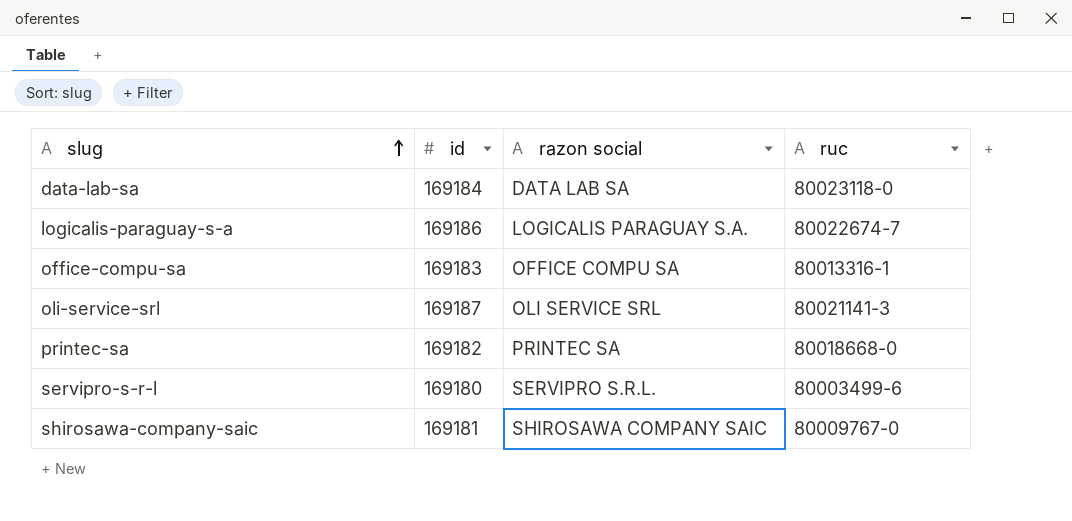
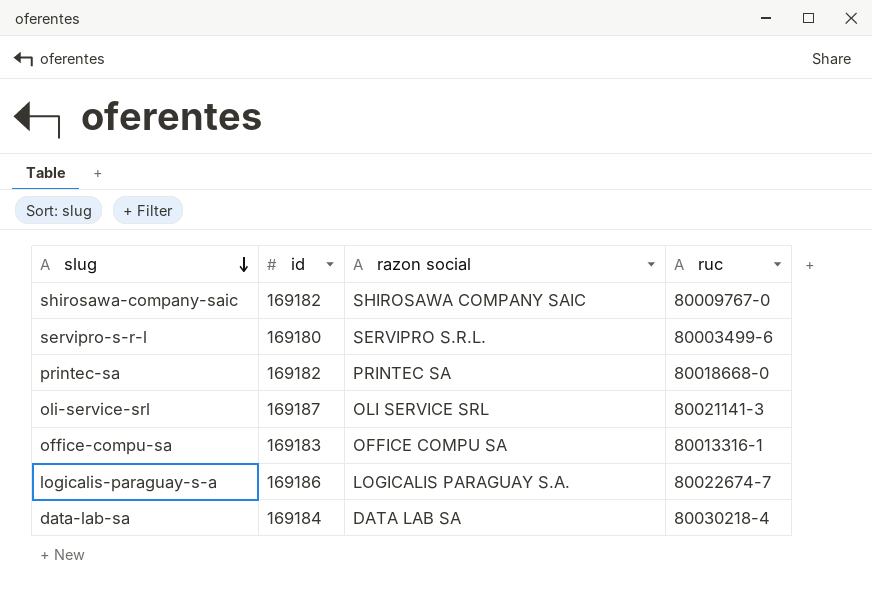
row order: slug ascending -> slug descending
shirosawa-company-saic | id: 169181 -> 169182
data-lab-sa | ruc: 80023118-0 -> 80030218-4

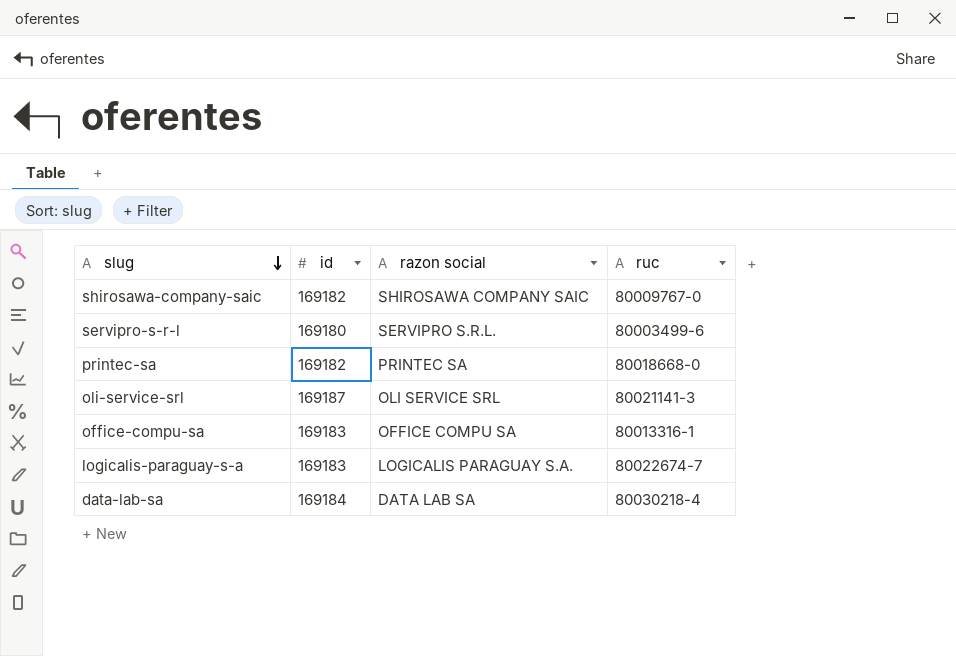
logicalis-paraguay-s-a | id: 169186 -> 169183

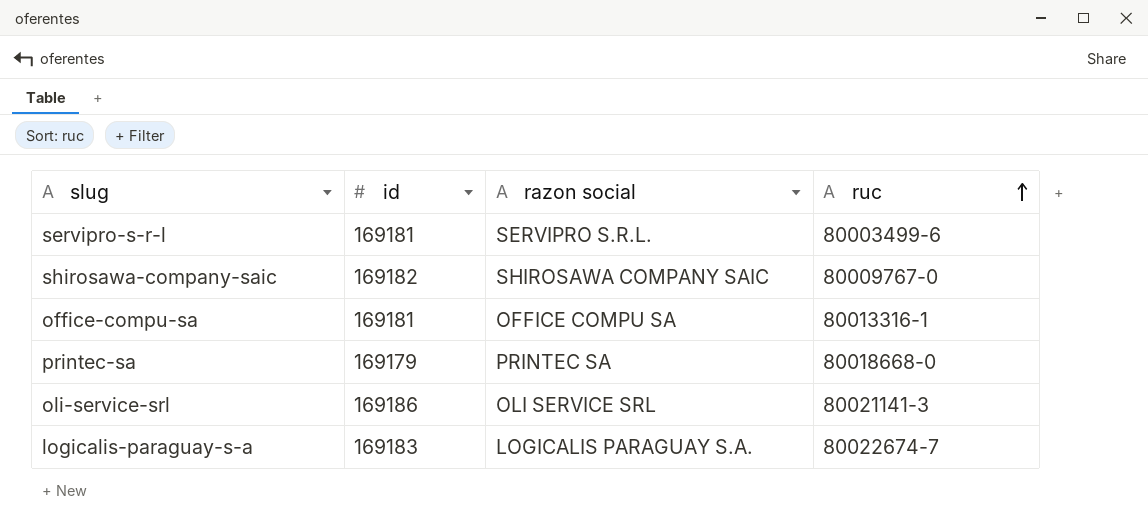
row order: slug descending -> ruc ascending
row data-lab-sa: 169184 | DATA LAB SA | 80030218-4 -> none
servipro-s-r-l | id: 169180 -> 169181
office-compu-sa | id: 169183 -> 169181
printec-sa | id: 169182 -> 169179
oli-service-srl | id: 169187 -> 169186

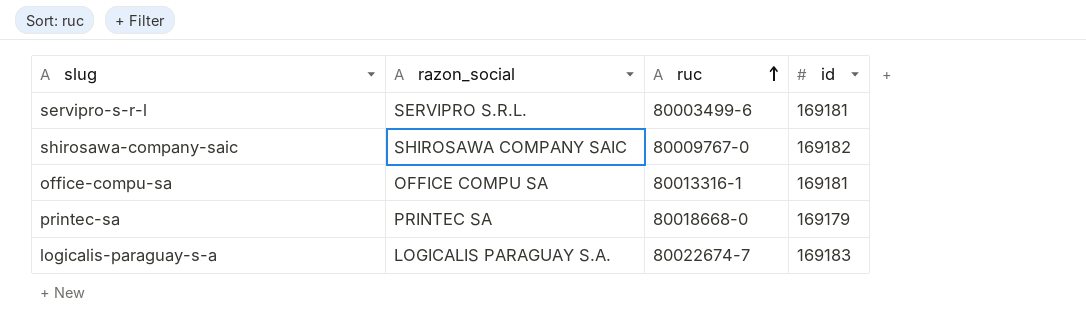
column name: razon social -> razon_social
column id | position: 2 -> 4
row oli-service-srl: 169186 | OLI SERVICE SRL | 80021141-3 -> none

